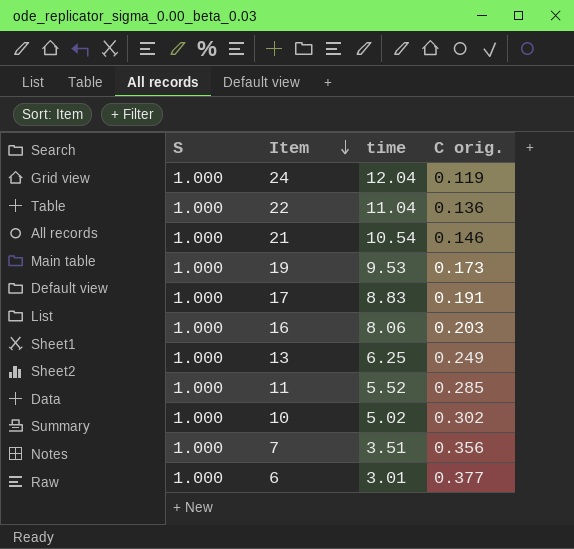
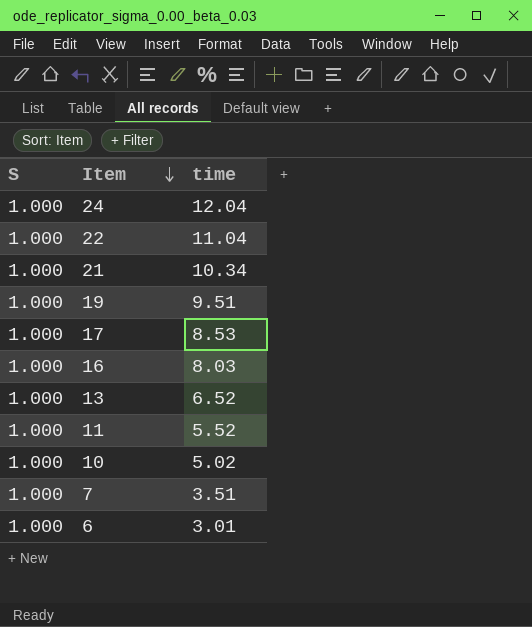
column C orig. | position: 4 -> none
21 | time: 10.54 -> 10.34
19 | time: 9.53 -> 9.51
17 | time: 8.83 -> 8.53
16 | time: 8.06 -> 8.03
13 | time: 6.25 -> 6.52

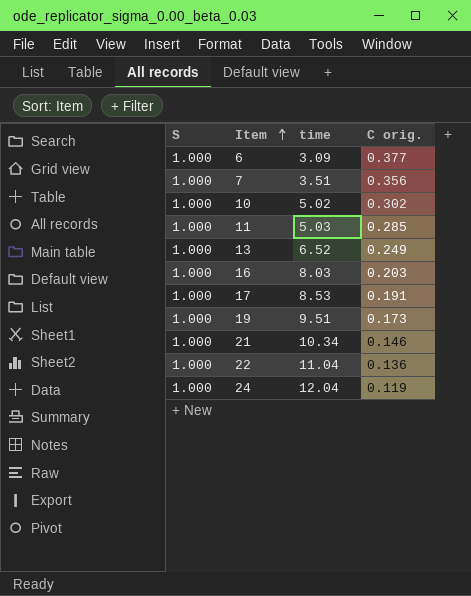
row order: Item descending -> Item ascending
column C orig. | position: none -> 4
6 | time: 3.01 -> 3.09
11 | time: 5.52 -> 5.03

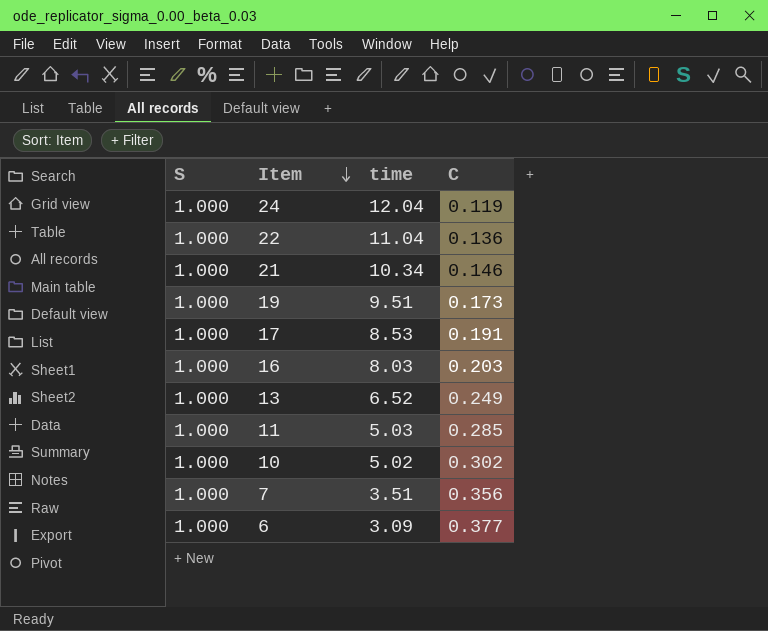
row order: Item ascending -> Item descending
column name: C orig. -> C

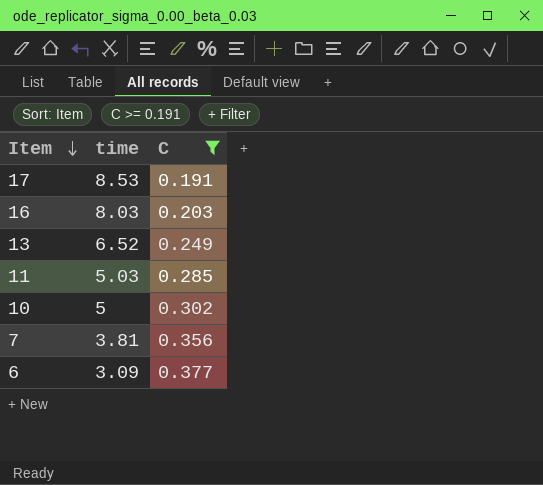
filter: none -> C >= 0.191
column S | position: 1 -> none
10 | time: 5.02 -> 5
7 | time: 3.51 -> 3.81

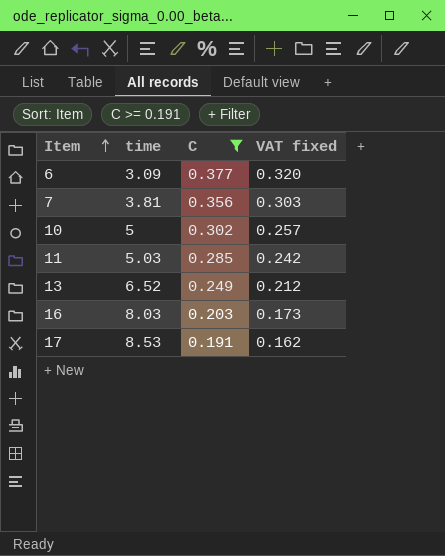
row order: Item descending -> Item ascending
column VAT fixed | formula: none -> [C] * 0.85

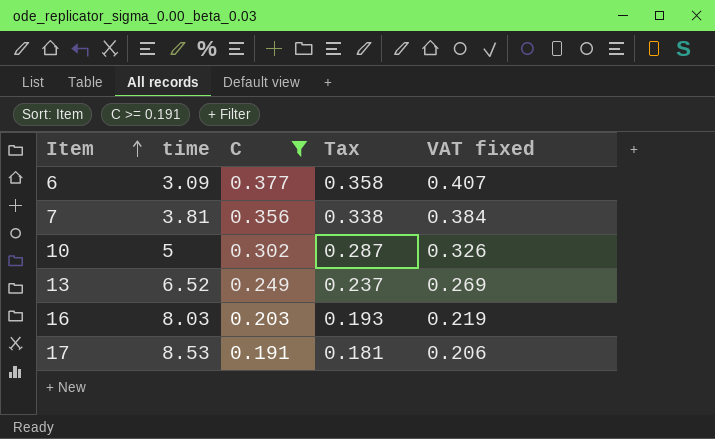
column Tax | formula: none -> [C] * 0.95
column VAT fixed | formula: [C] * 0.85 -> [C] * 1.08
row 11: 5.03 | 0.285 | 0.242 -> none

